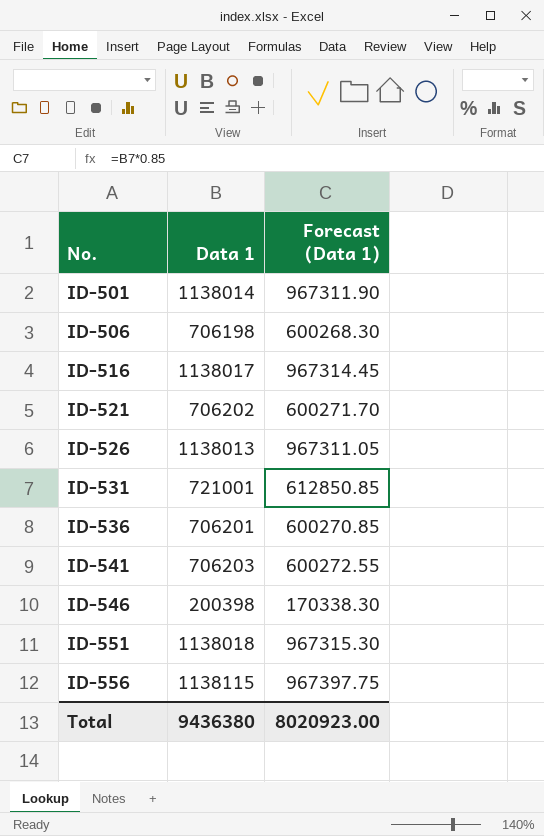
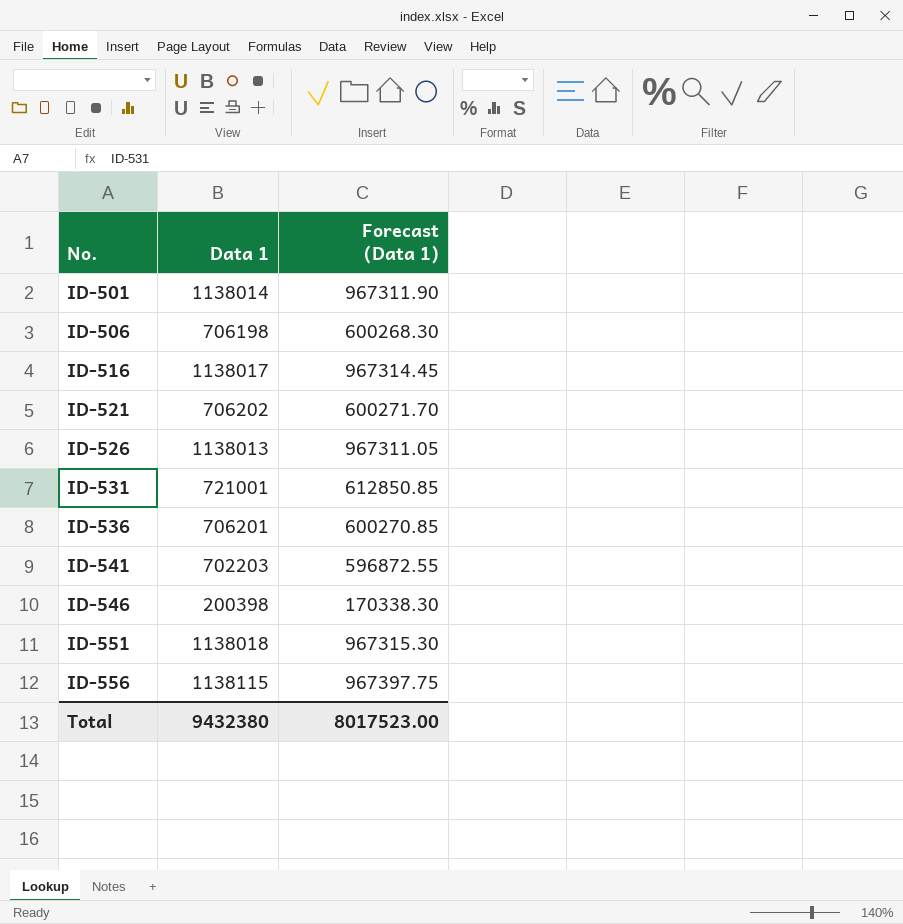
ID-541 | Data 1: 706203 -> 702203
ID-541 | Forecast (Data 1): 600272.55 -> 596872.55
Total | Data 1: 9436380 -> 9432380
Total | Forecast (Data 1): 8020923.00 -> 8017523.00

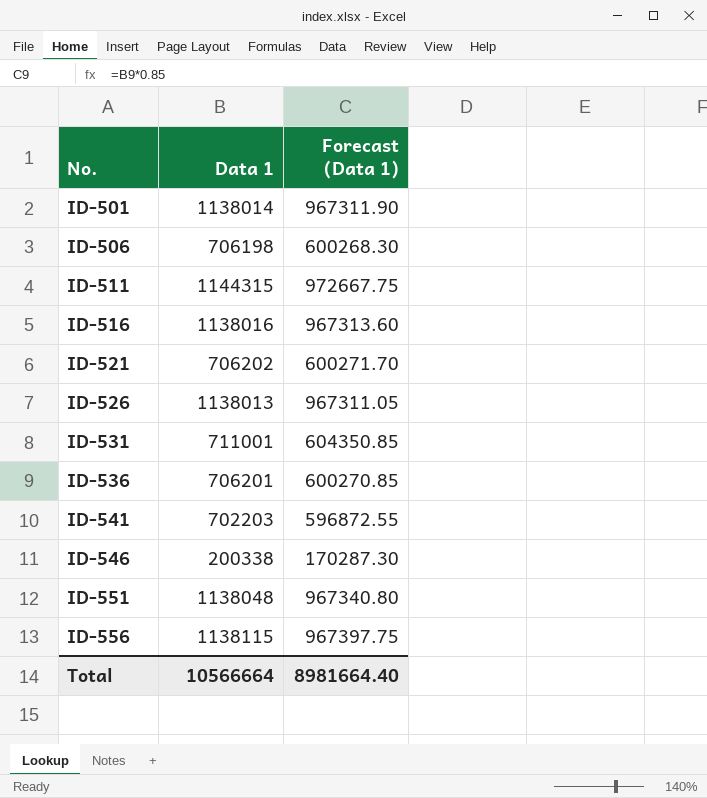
row ID-511: none -> 1144315 | 972667.75
ID-516 | Data 1: 1138017 -> 1138016
ID-516 | Forecast (Data 1): 967314.45 -> 967313.60
ID-531 | Data 1: 721001 -> 711001
ID-531 | Forecast (Data 1): 612850.85 -> 604350.85
ID-546 | Data 1: 200398 -> 200338
ID-546 | Forecast (Data 1): 170338.30 -> 170287.30
ID-551 | Data 1: 1138018 -> 1138048
ID-551 | Forecast (Data 1): 967315.30 -> 967340.80
Total | Data 1: 9432380 -> 10566664
Total | Forecast (Data 1): 8017523.00 -> 8981664.40

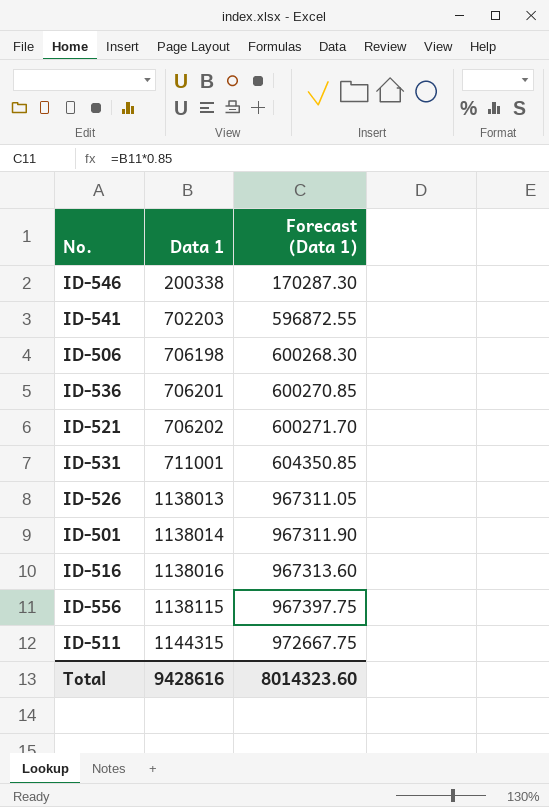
row order: No. ascending -> Data 1 ascending
row ID-551: 1138048 | 967340.80 -> none
Total | Data 1: 10566664 -> 9428616
Total | Forecast (Data 1): 8981664.40 -> 8014323.60

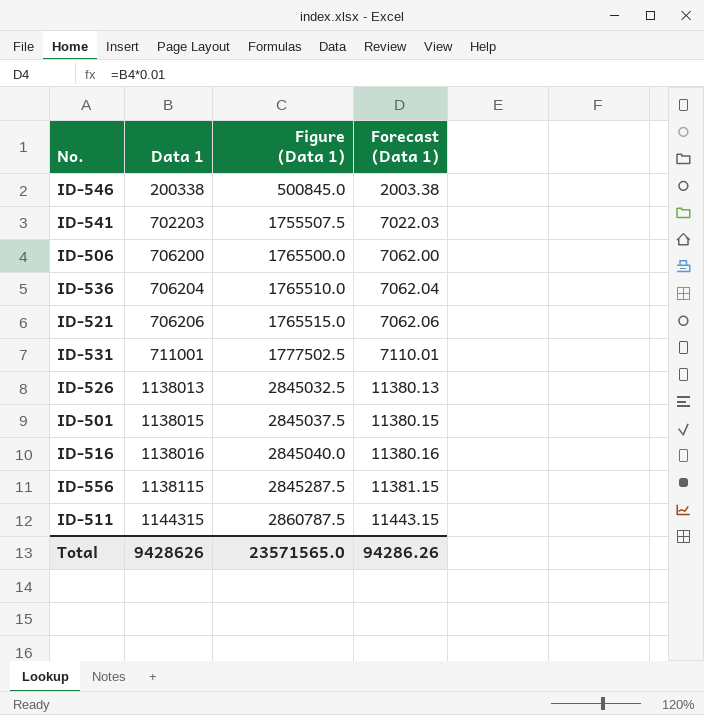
column Figure (Data 1) | formula: none -> [Data 1] * 2.5
column Forecast (Data 1) | formula: [Data 1] * 0.85 -> [Data 1] * 0.01
ID-506 | Data 1: 706198 -> 706200
ID-536 | Data 1: 706201 -> 706204
ID-521 | Data 1: 706202 -> 706206
ID-501 | Data 1: 1138014 -> 1138015
Total | Data 1: 9428616 -> 9428626
Total | Forecast (Data 1): 8014323.60 -> 94286.26

